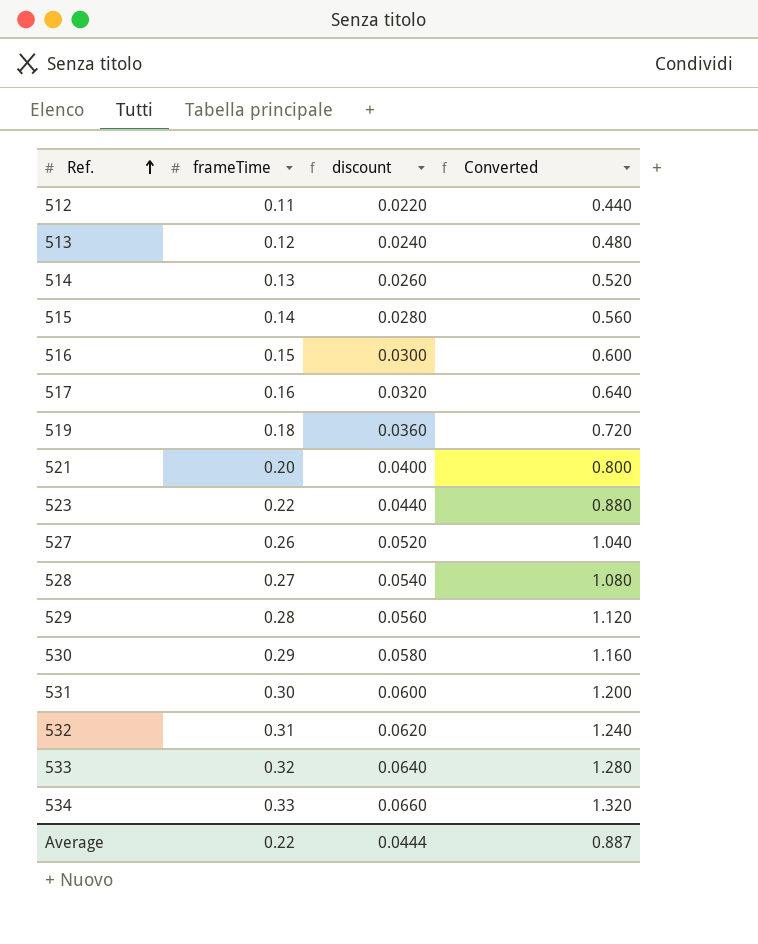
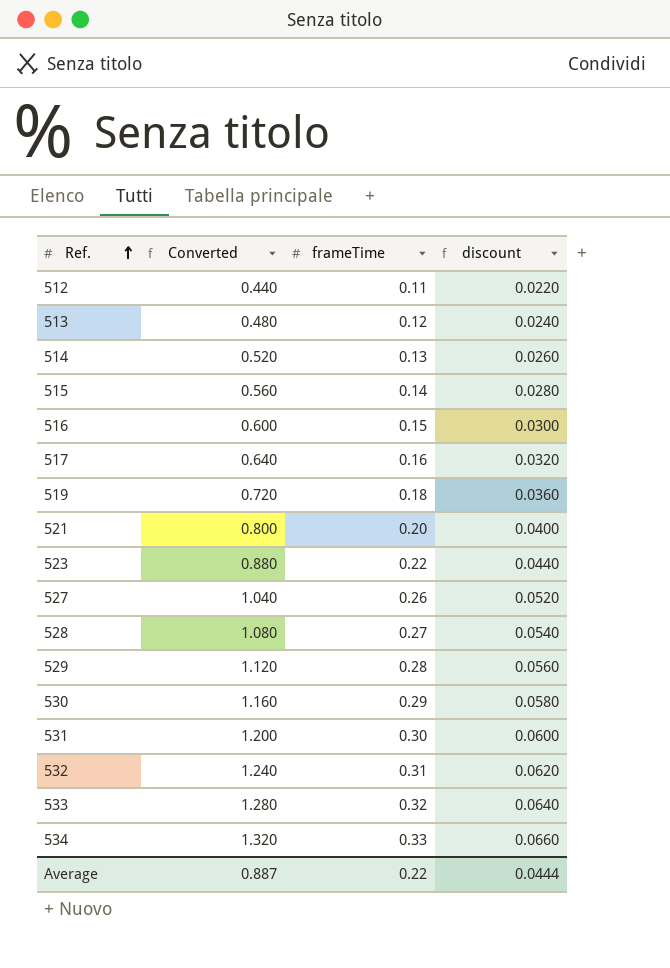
column Converted | position: 4 -> 2

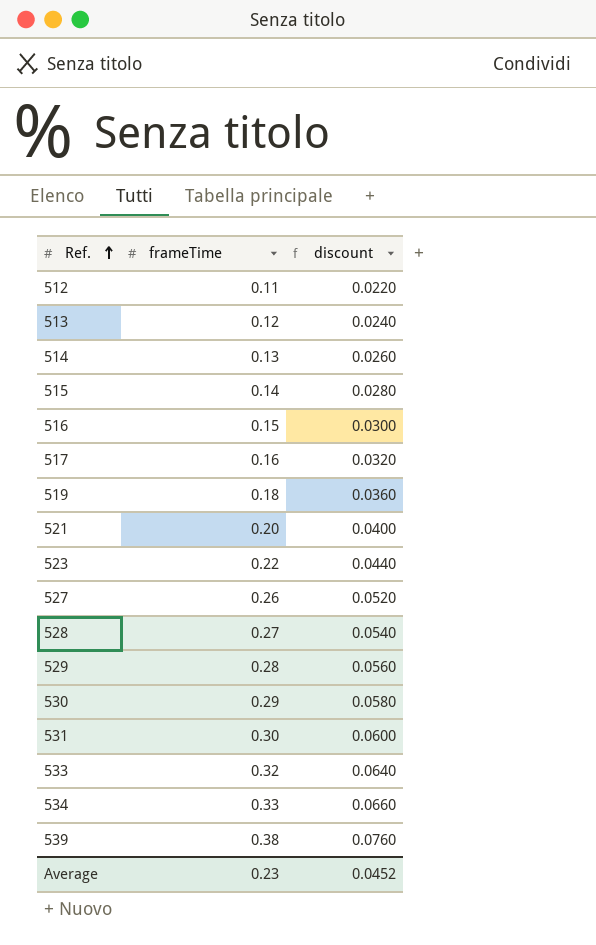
column Converted | formula: [frameTime] * 4 -> none
row 532: 1.240 | 0.31 | 0.0620 -> none
row 539: none -> 0.38 | 0.0760
Average | frameTime: 0.22 -> 0.23
Average | discount: 0.0444 -> 0.0452

